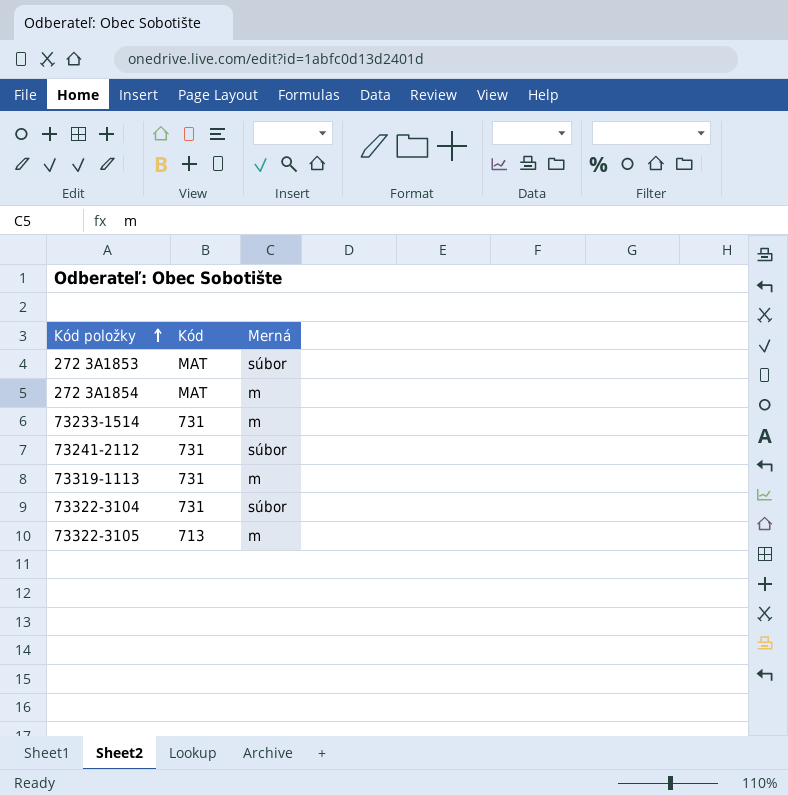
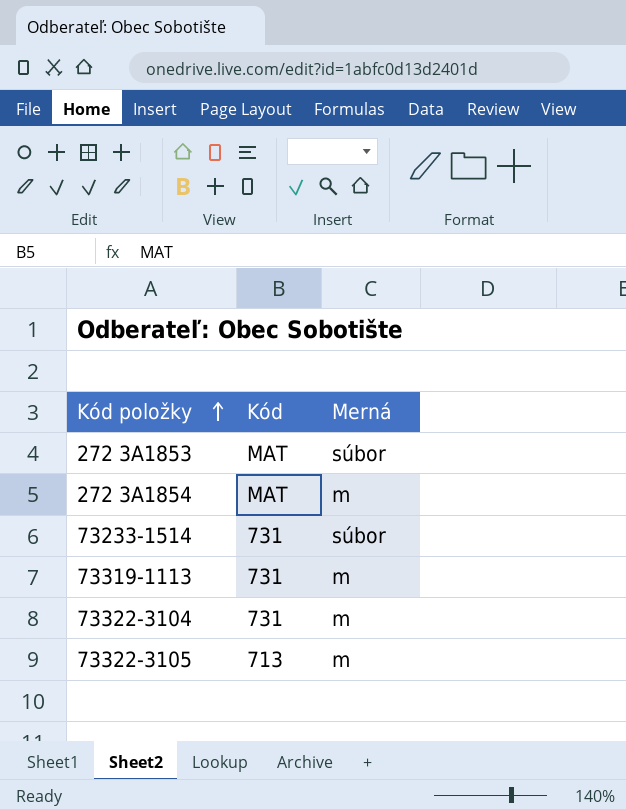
row 73241-2112: 731 | súbor -> none
73233-1514 | Merná: m -> súbor
73322-3104 | Merná: súbor -> m

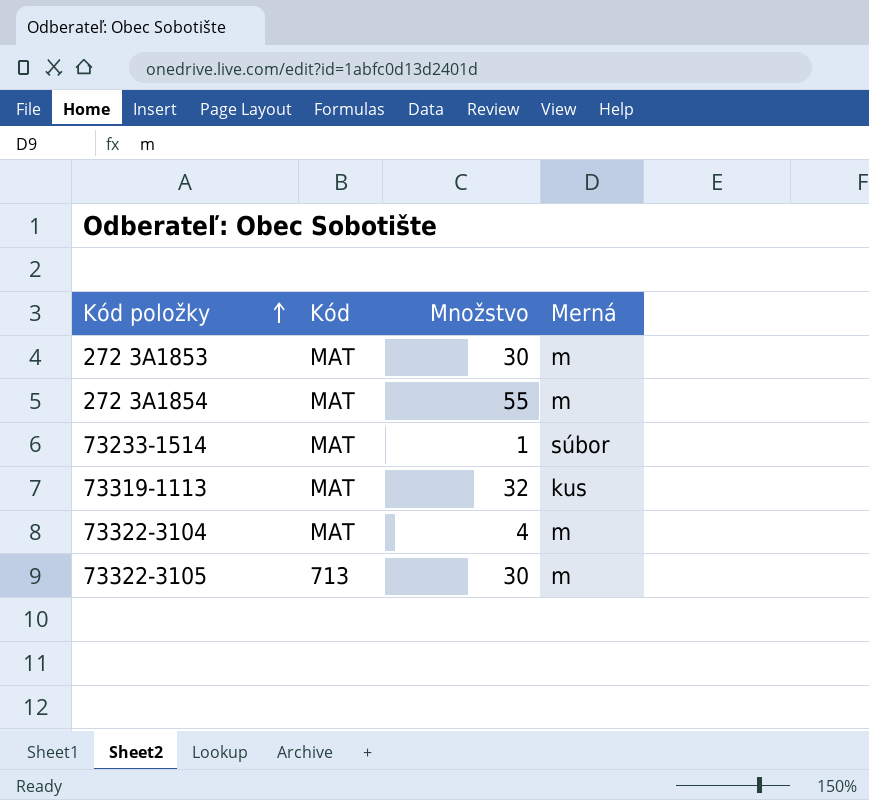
column Množstvo | position: none -> 3
272 3A1853 | Merná: súbor -> m
73233-1514 | Kód: 731 -> MAT
73319-1113 | Kód: 731 -> MAT
73319-1113 | Merná: m -> kus
73322-3104 | Kód: 731 -> MAT

